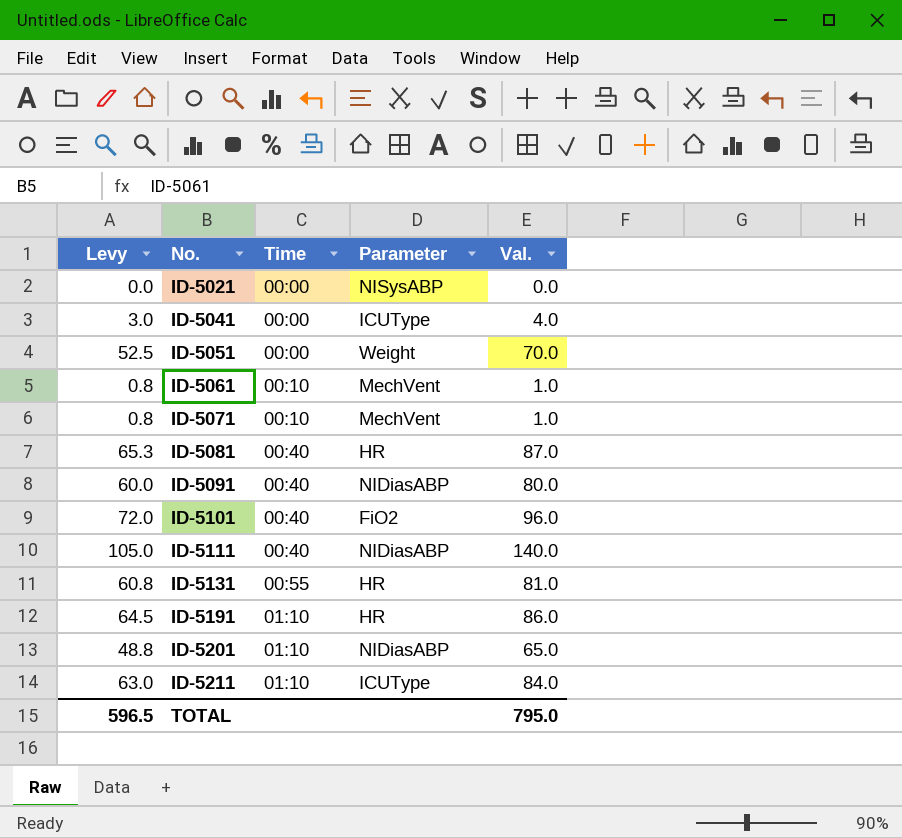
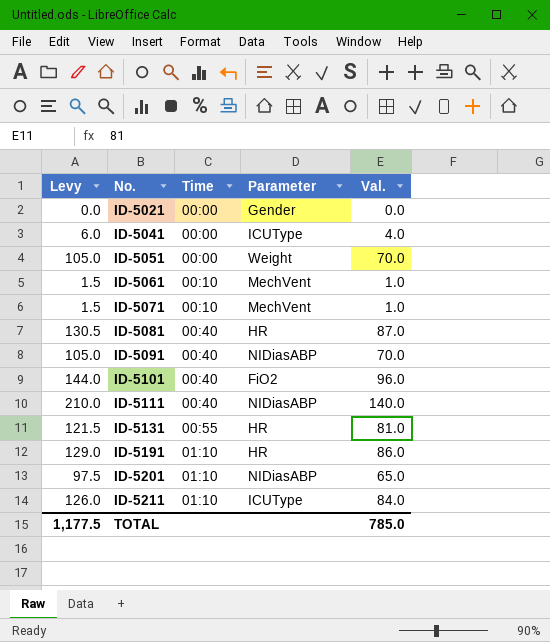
column Levy | formula: [Val.] * 0.75 -> [Val.] * 1.5
ID-5021 | Parameter: NISysABP -> Gender
ID-5091 | Val.: 80.0 -> 70.0
TOTAL | Levy: 596.5 -> 1,177.5
TOTAL | Val.: 795.0 -> 785.0

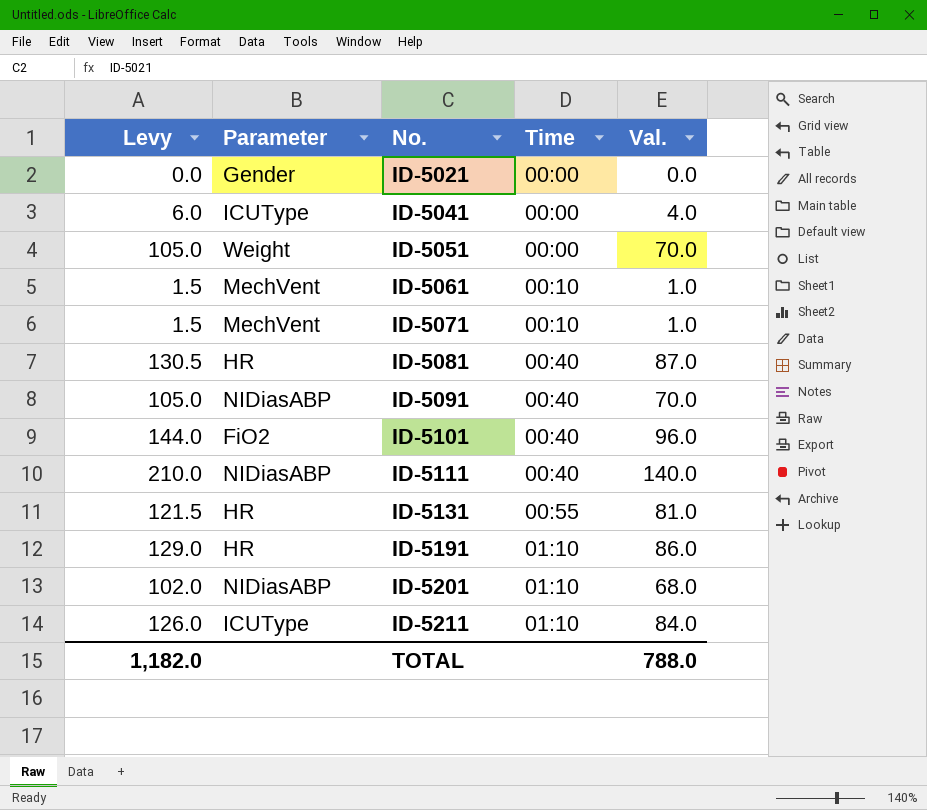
column Parameter | position: 4 -> 2
ID-5201 | Levy: 97.5 -> 102.0
ID-5201 | Val.: 65.0 -> 68.0
TOTAL | Levy: 1,177.5 -> 1,182.0
TOTAL | Val.: 785.0 -> 788.0

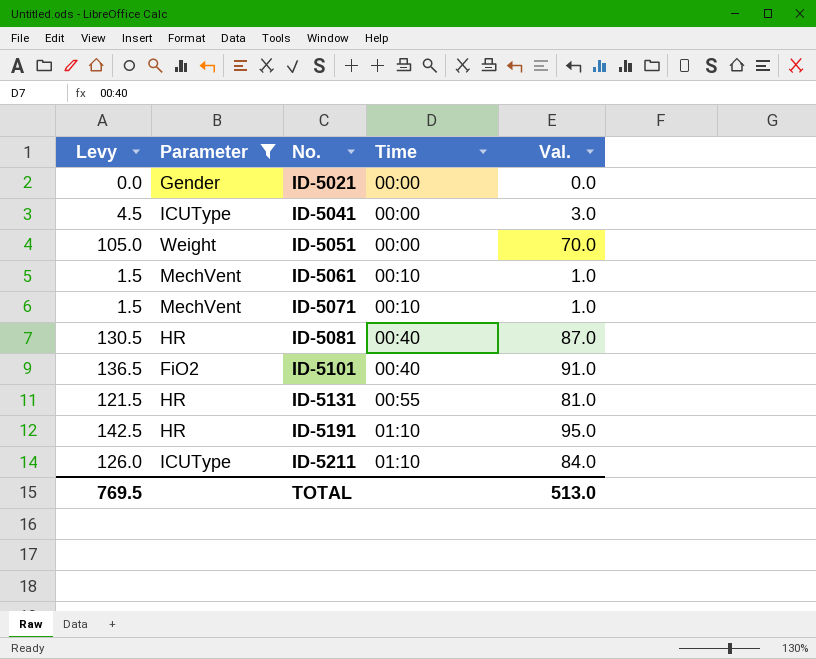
filter: none -> Parameter != NIDiasABP
ID-5041 | Levy: 6.0 -> 4.5
ID-5041 | Val.: 4.0 -> 3.0
ID-5101 | Levy: 144.0 -> 136.5
ID-5101 | Val.: 96.0 -> 91.0
ID-5191 | Levy: 129.0 -> 142.5
ID-5191 | Val.: 86.0 -> 95.0
TOTAL | Levy: 1,182.0 -> 769.5
TOTAL | Val.: 788.0 -> 513.0

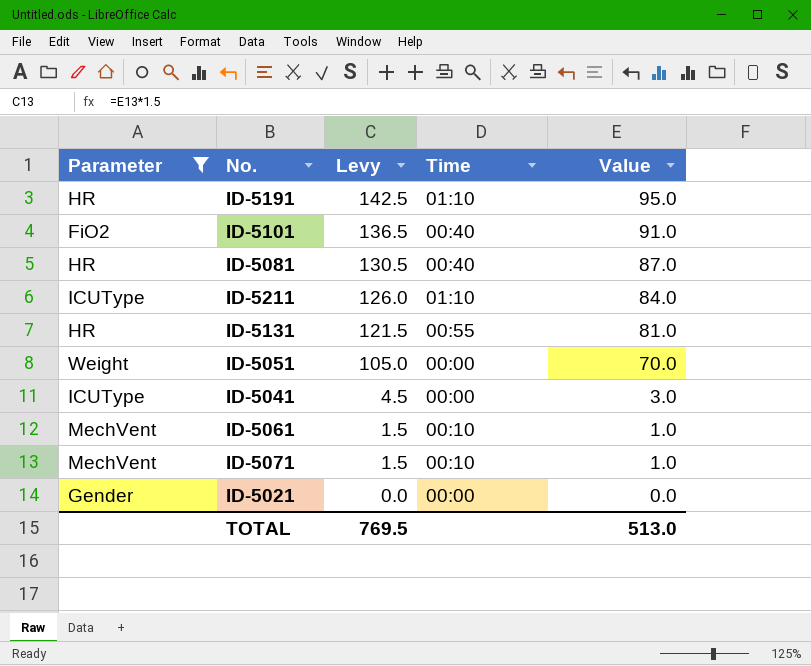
row order: No. ascending -> Levy descending
column Levy | position: 1 -> 3
column name: Val. -> Value

